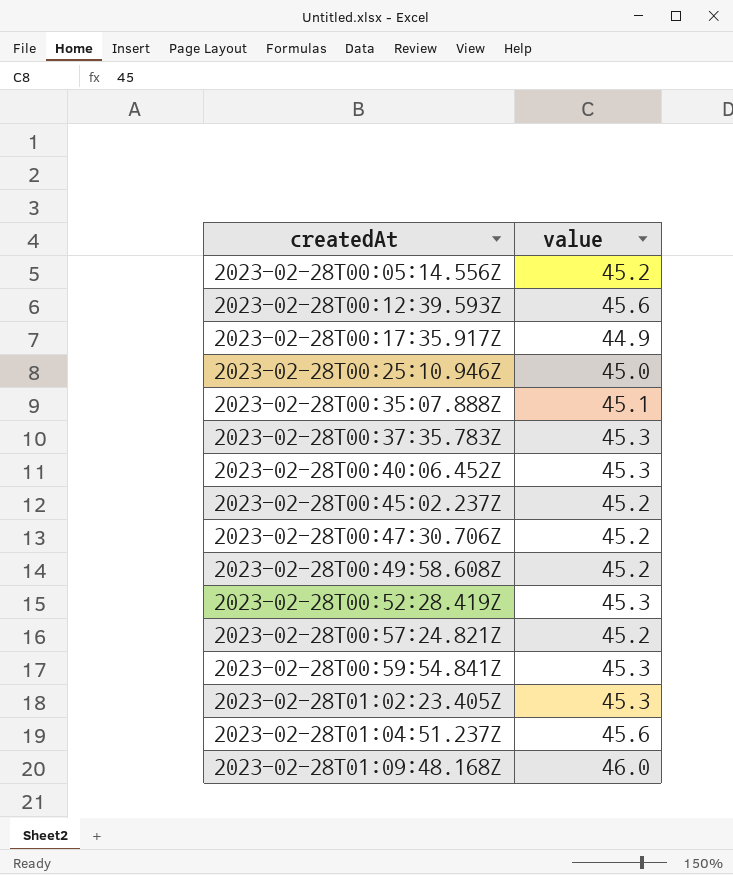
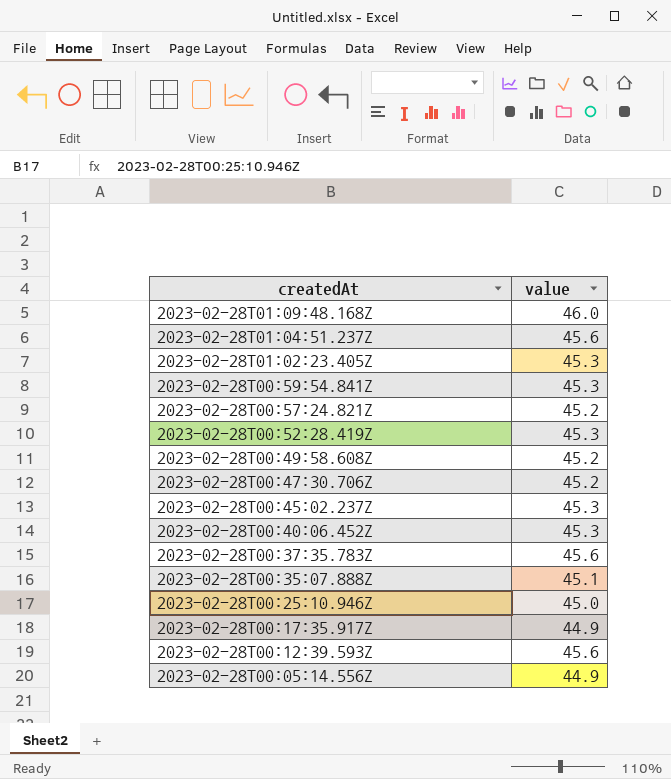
row order: createdAt ascending -> createdAt descending
2023-02-28T00:45:02.237Z | value: 45.2 -> 45.3
2023-02-28T00:37:35.783Z | value: 45.3 -> 45.6
2023-02-28T00:05:14.556Z | value: 45.2 -> 44.9

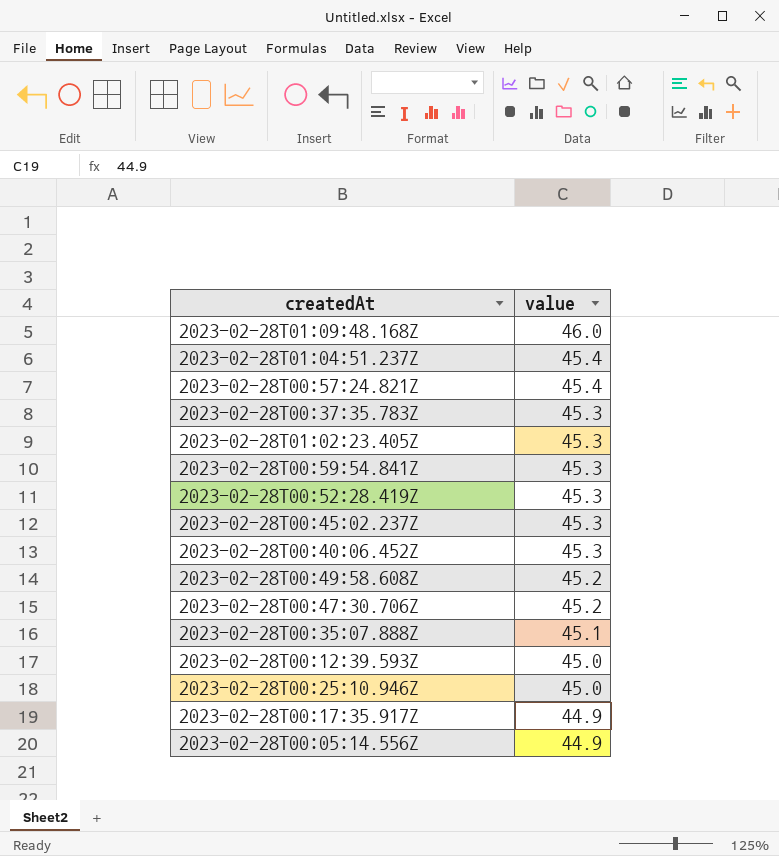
row order: createdAt descending -> value descending
2023-02-28T01:04:51.237Z | value: 45.6 -> 45.4
2023-02-28T00:57:24.821Z | value: 45.2 -> 45.4
2023-02-28T00:37:35.783Z | value: 45.6 -> 45.3
2023-02-28T00:12:39.593Z | value: 45.6 -> 45.0

